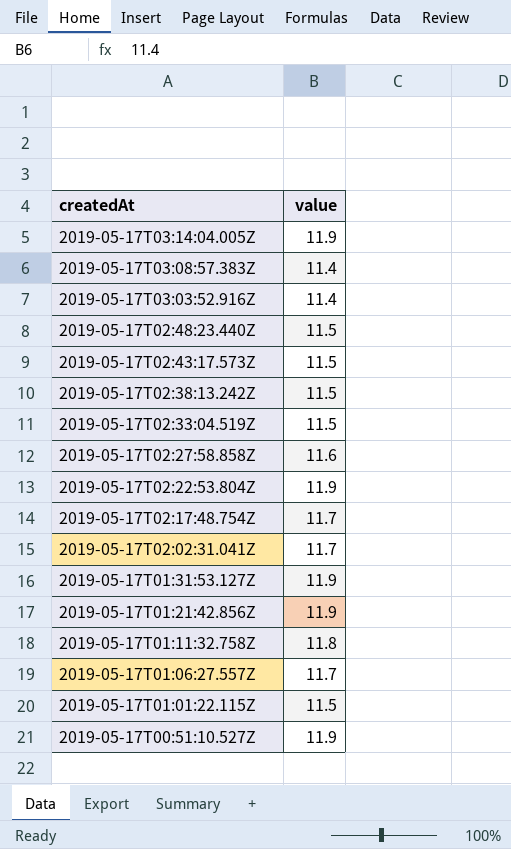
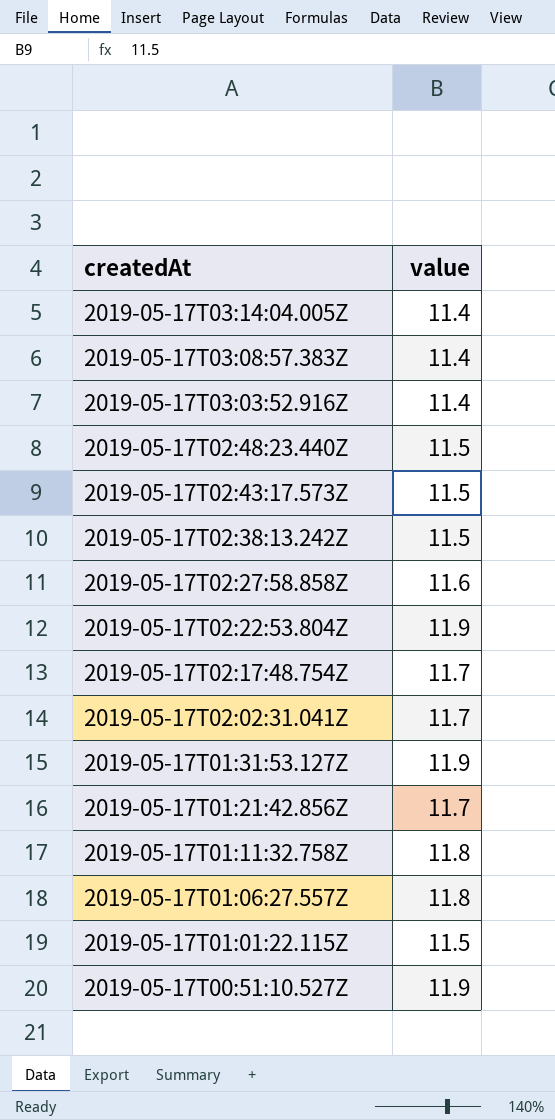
row 2019-05-17T02:33:04.519Z: 11.5 -> none
2019-05-17T03:14:04.005Z | value: 11.9 -> 11.4
2019-05-17T01:21:42.856Z | value: 11.9 -> 11.7
2019-05-17T01:06:27.557Z | value: 11.7 -> 11.8

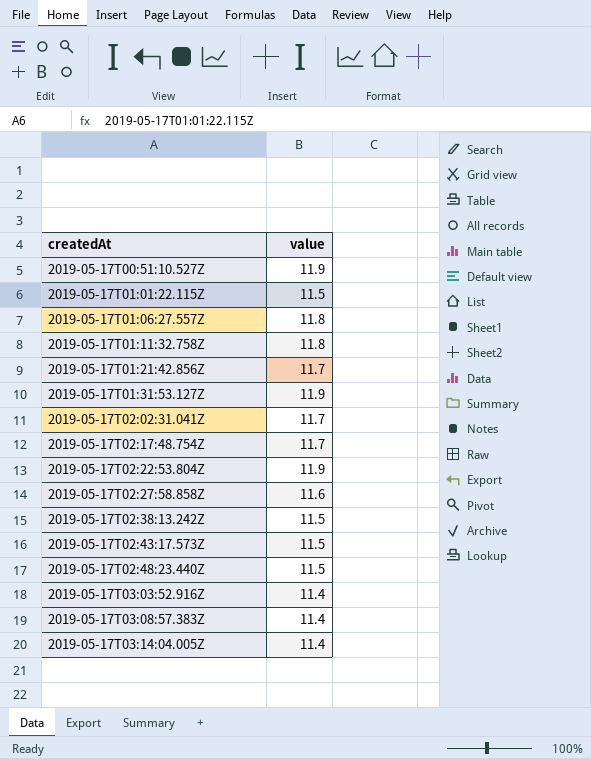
row order: createdAt descending -> createdAt ascending

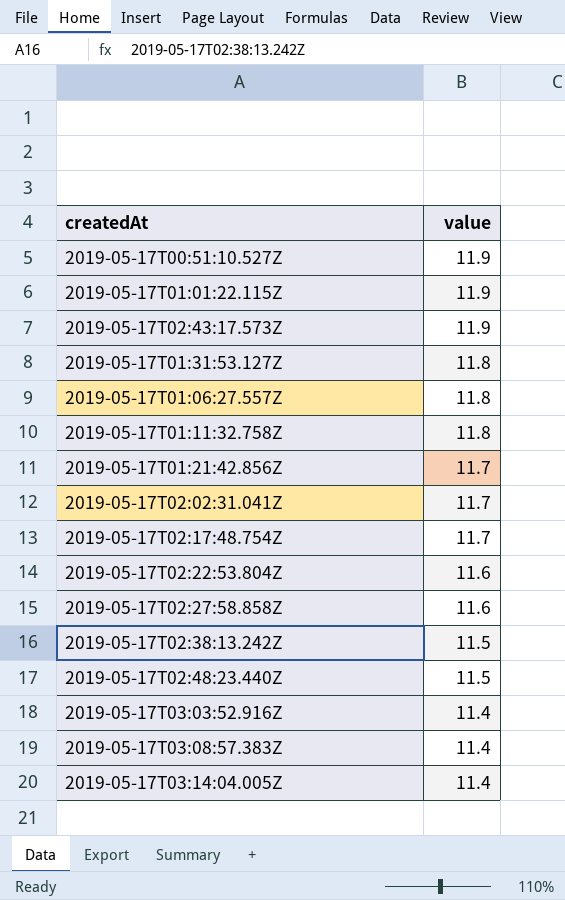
row order: createdAt ascending -> value descending
2019-05-17T01:01:22.115Z | value: 11.5 -> 11.9
2019-05-17T02:43:17.573Z | value: 11.5 -> 11.9
2019-05-17T01:31:53.127Z | value: 11.9 -> 11.8
2019-05-17T02:22:53.804Z | value: 11.9 -> 11.6

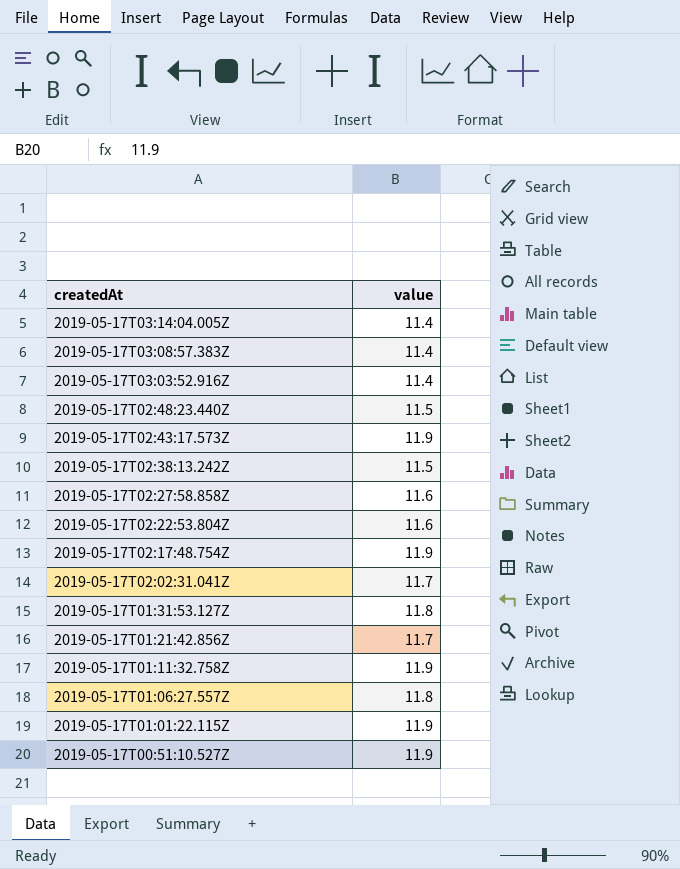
row order: value descending -> createdAt descending
2019-05-17T02:17:48.754Z | value: 11.7 -> 11.9
2019-05-17T01:11:32.758Z | value: 11.8 -> 11.9

